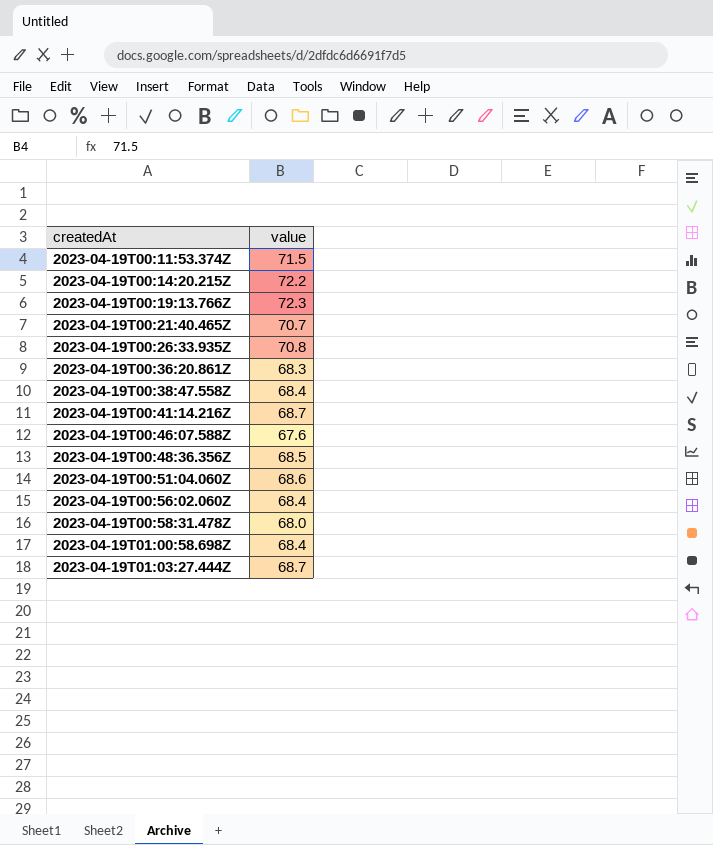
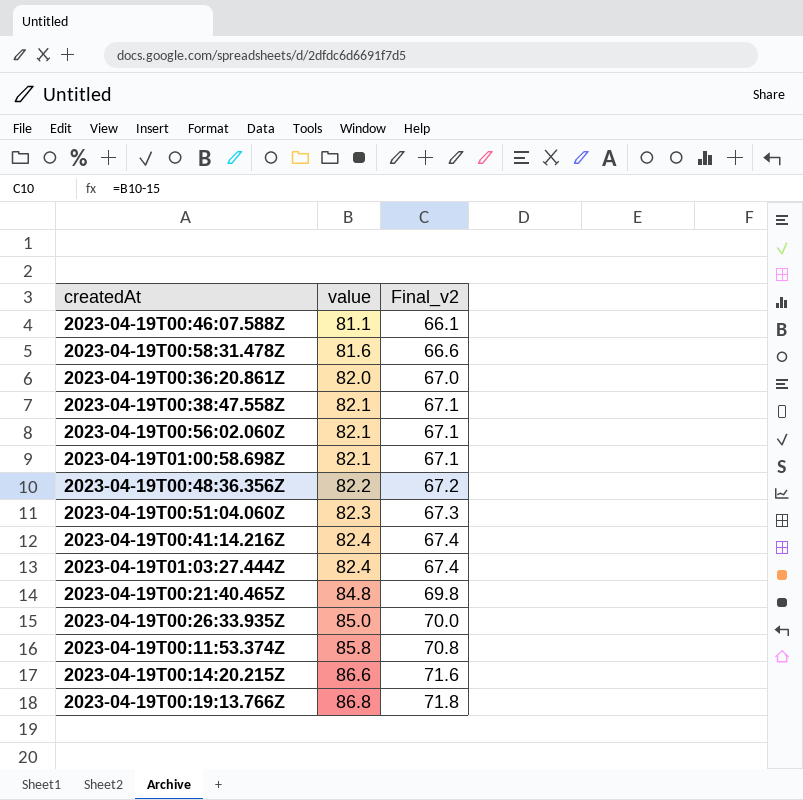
row order: createdAt ascending -> value ascending
column Final_v2 | formula: none -> [value] - 15
2023-04-19T00:46:07.588Z | value: 67.6 -> 81.1
2023-04-19T00:58:31.478Z | value: 68.0 -> 81.6
2023-04-19T00:36:20.861Z | value: 68.3 -> 82.0
2023-04-19T00:38:47.558Z | value: 68.4 -> 82.1
2023-04-19T00:56:02.060Z | value: 68.4 -> 82.1
2023-04-19T01:00:58.698Z | value: 68.4 -> 82.1
2023-04-19T00:48:36.356Z | value: 68.5 -> 82.2
2023-04-19T00:51:04.060Z | value: 68.6 -> 82.3
2023-04-19T00:41:14.216Z | value: 68.7 -> 82.4
2023-04-19T01:03:27.444Z | value: 68.7 -> 82.4
2023-04-19T00:21:40.465Z | value: 70.7 -> 84.8
2023-04-19T00:26:33.935Z | value: 70.8 -> 85.0
2023-04-19T00:11:53.374Z | value: 71.5 -> 85.8
2023-04-19T00:14:20.215Z | value: 72.2 -> 86.6
2023-04-19T00:19:13.766Z | value: 72.3 -> 86.8

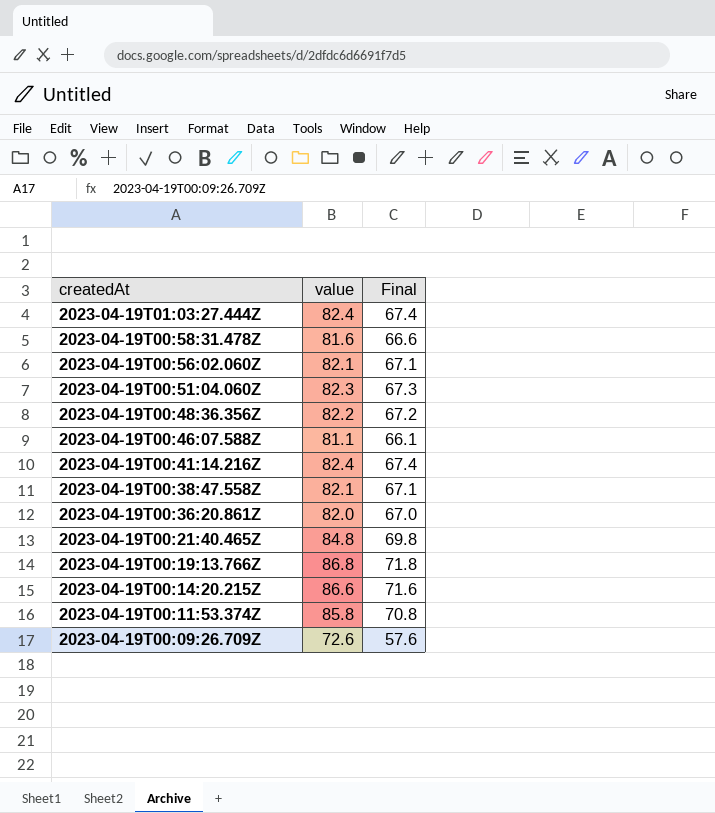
row order: value ascending -> createdAt descending
column name: Final_v2 -> Final
row 2023-04-19T01:00:58.698Z: 82.1 | 67.1 -> none
row 2023-04-19T00:26:33.935Z: 85.0 | 70.0 -> none
row 2023-04-19T00:09:26.709Z: none -> 72.6 | 57.6

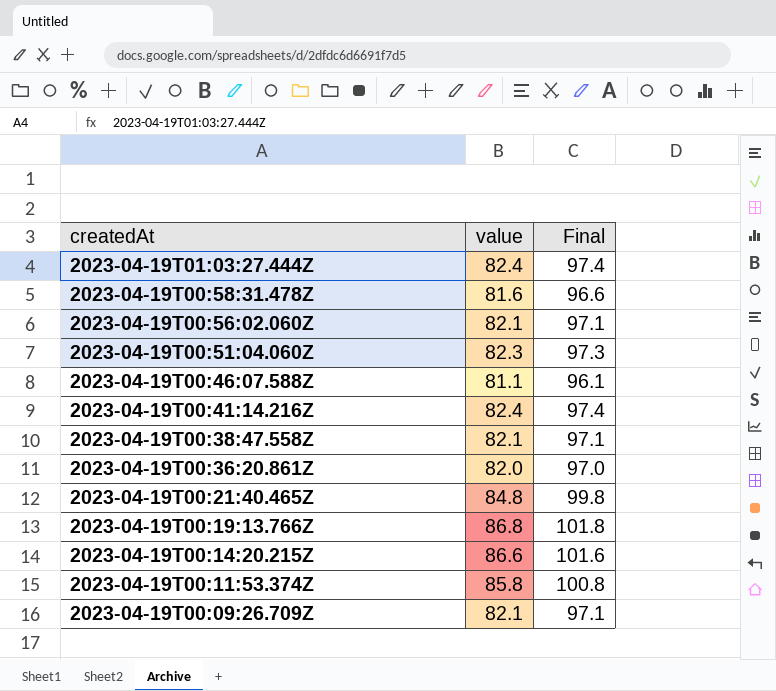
column Final | formula: [value] - 15 -> [value] + 15
row 2023-04-19T00:48:36.356Z: 82.2 | 67.2 -> none
2023-04-19T00:09:26.709Z | value: 72.6 -> 82.1

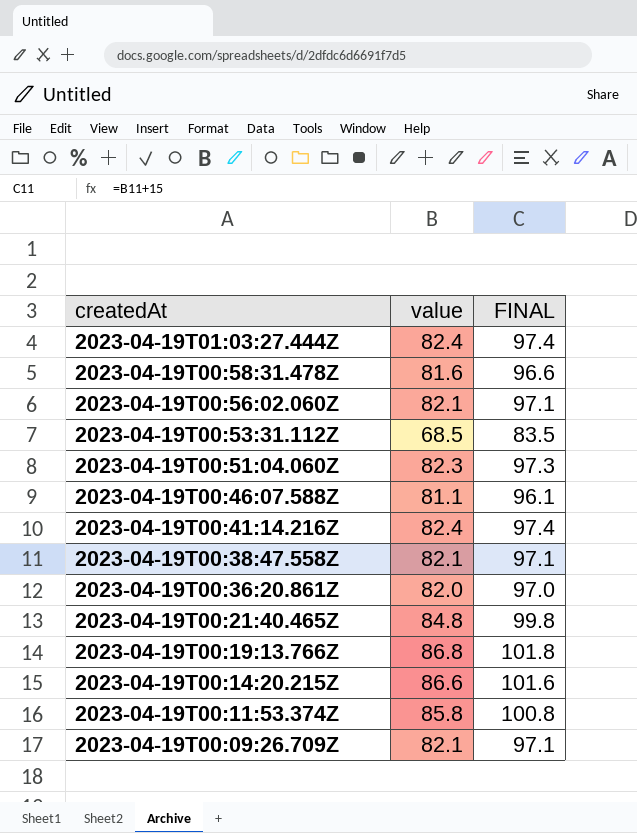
column name: Final -> FINAL
row 2023-04-19T00:53:31.112Z: none -> 68.5 | 83.5

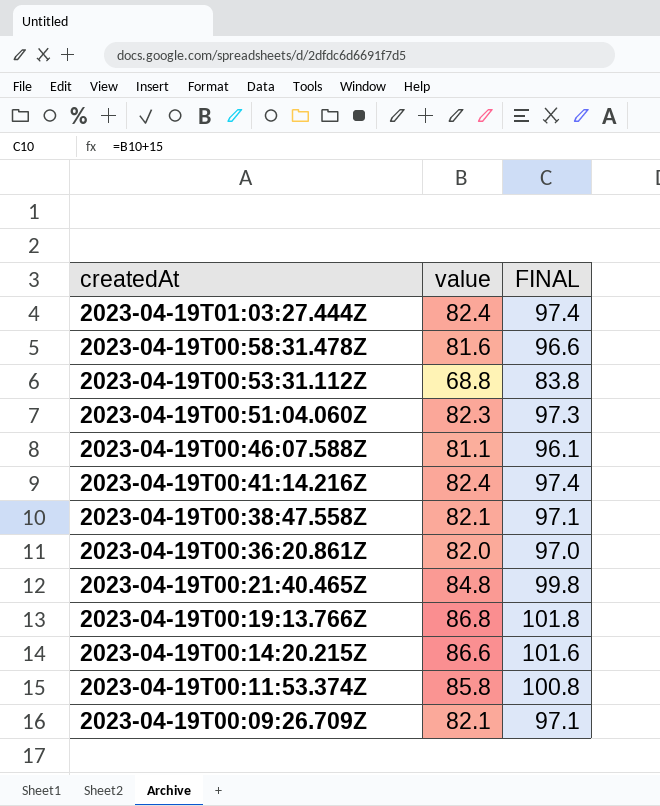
row 2023-04-19T00:56:02.060Z: 82.1 | 97.1 -> none
2023-04-19T00:53:31.112Z | value: 68.5 -> 68.8
2023-04-19T00:53:31.112Z | FINAL: 83.5 -> 83.8

